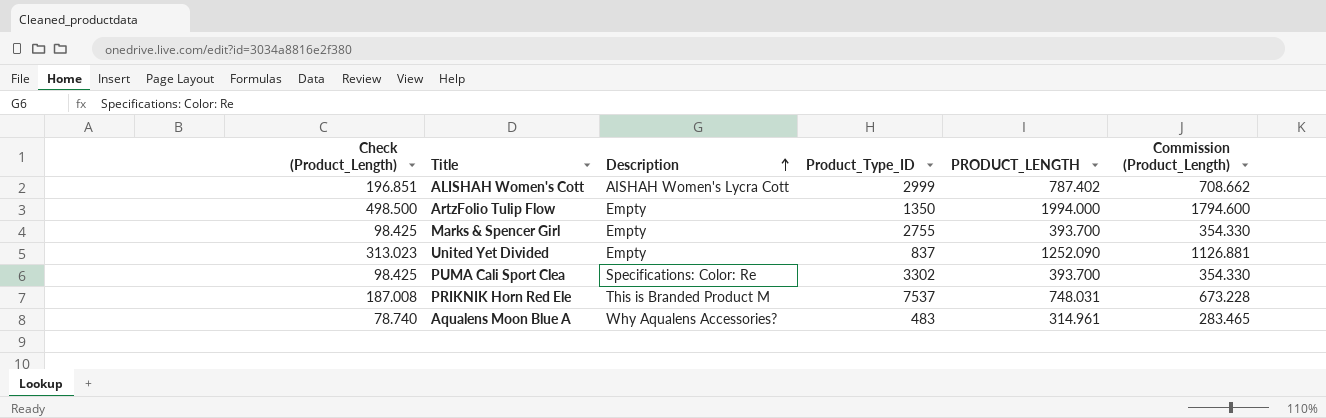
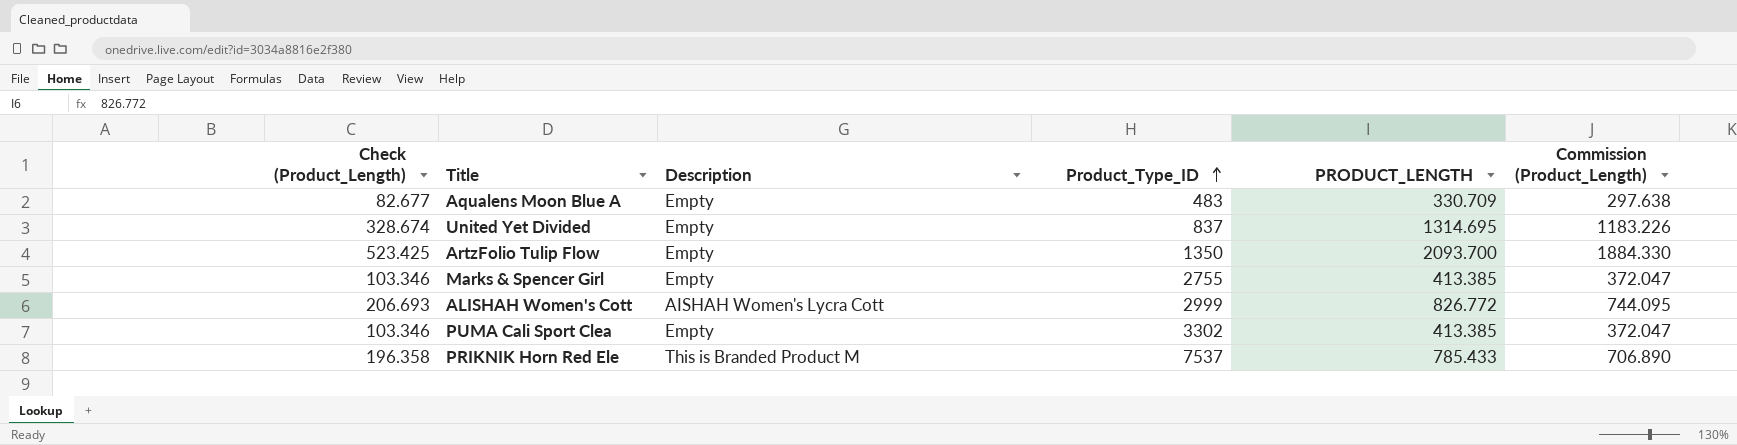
row order: Description ascending -> Product_Type_ID ascending
Aqualens Moon Blue A | Check (Product_Length): 78.740 -> 82.677
Aqualens Moon Blue A | Description: Why Aqualens Accessories? -> Empty
Aqualens Moon Blue A | PRODUCT_LENGTH: 314.961 -> 330.709
Aqualens Moon Blue A | Commission (Product_Length): 283.465 -> 297.638
United Yet Divided | Check (Product_Length): 313.023 -> 328.674
United Yet Divided | PRODUCT_LENGTH: 1252.090 -> 1314.695
United Yet Divided | Commission (Product_Length): 1126.881 -> 1183.226
ArtzFolio Tulip Flow | Check (Product_Length): 498.500 -> 523.425
ArtzFolio Tulip Flow | PRODUCT_LENGTH: 1994.000 -> 2093.700
ArtzFolio Tulip Flow | Commission (Product_Length): 1794.600 -> 1884.330
Marks & Spencer Girl | Check (Product_Length): 98.425 -> 103.346
Marks & Spencer Girl | PRODUCT_LENGTH: 393.700 -> 413.385
Marks & Spencer Girl | Commission (Product_Length): 354.330 -> 372.047
ALISHAH Women's Cott | Check (Product_Length): 196.851 -> 206.693
ALISHAH Women's Cott | PRODUCT_LENGTH: 787.402 -> 826.772
ALISHAH Women's Cott | Commission (Product_Length): 708.662 -> 744.095
PUMA Cali Sport Clea | Check (Product_Length): 98.425 -> 103.346
PUMA Cali Sport Clea | Description: Specifications: Color: Re -> Empty
PUMA Cali Sport Clea | PRODUCT_LENGTH: 393.700 -> 413.385
PUMA Cali Sport Clea | Commission (Product_Length): 354.330 -> 372.047
PRIKNIK Horn Red Ele | Check (Product_Length): 187.008 -> 196.358
PRIKNIK Horn Red Ele | PRODUCT_LENGTH: 748.031 -> 785.433
PRIKNIK Horn Red Ele | Commission (Product_Length): 673.228 -> 706.890

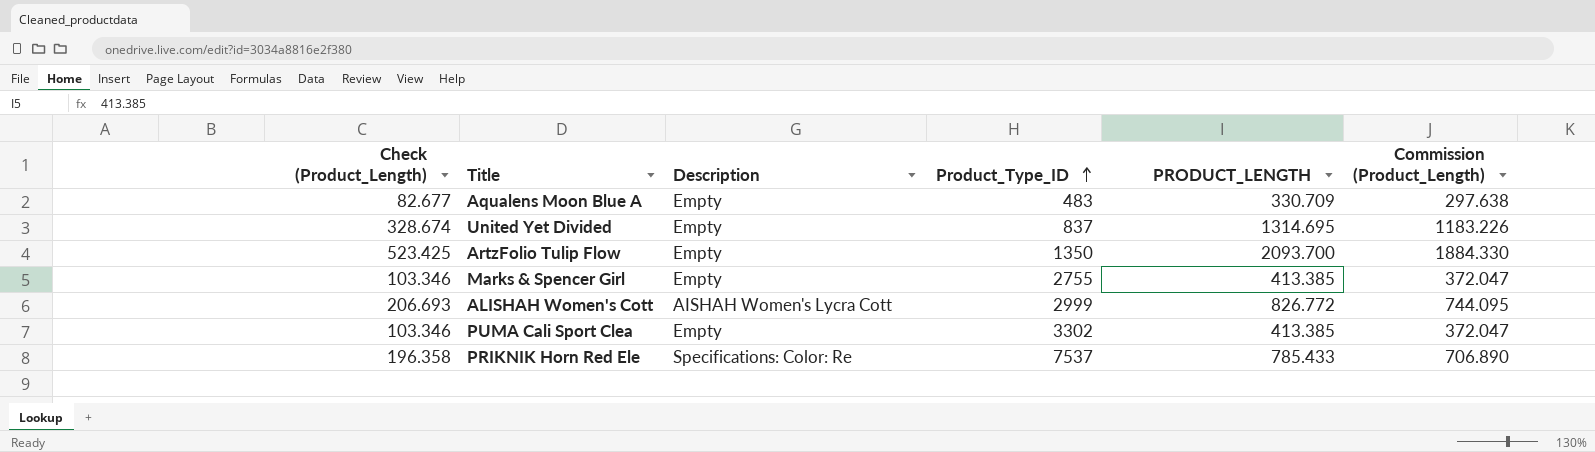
PRIKNIK Horn Red Ele | Description: This is Branded Product M -> Specifications: Color: Re

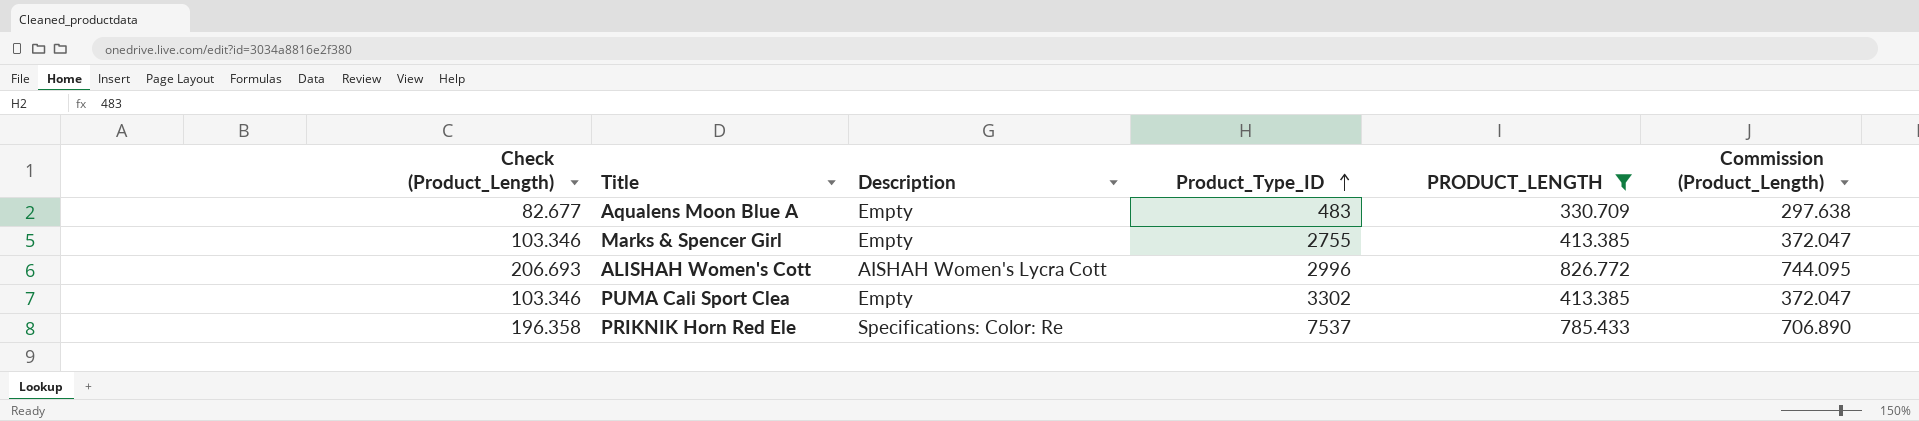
filter: none -> PRODUCT_LENGTH <= 826.772
ALISHAH Women's Cott | Product_Type_ID: 2999 -> 2996

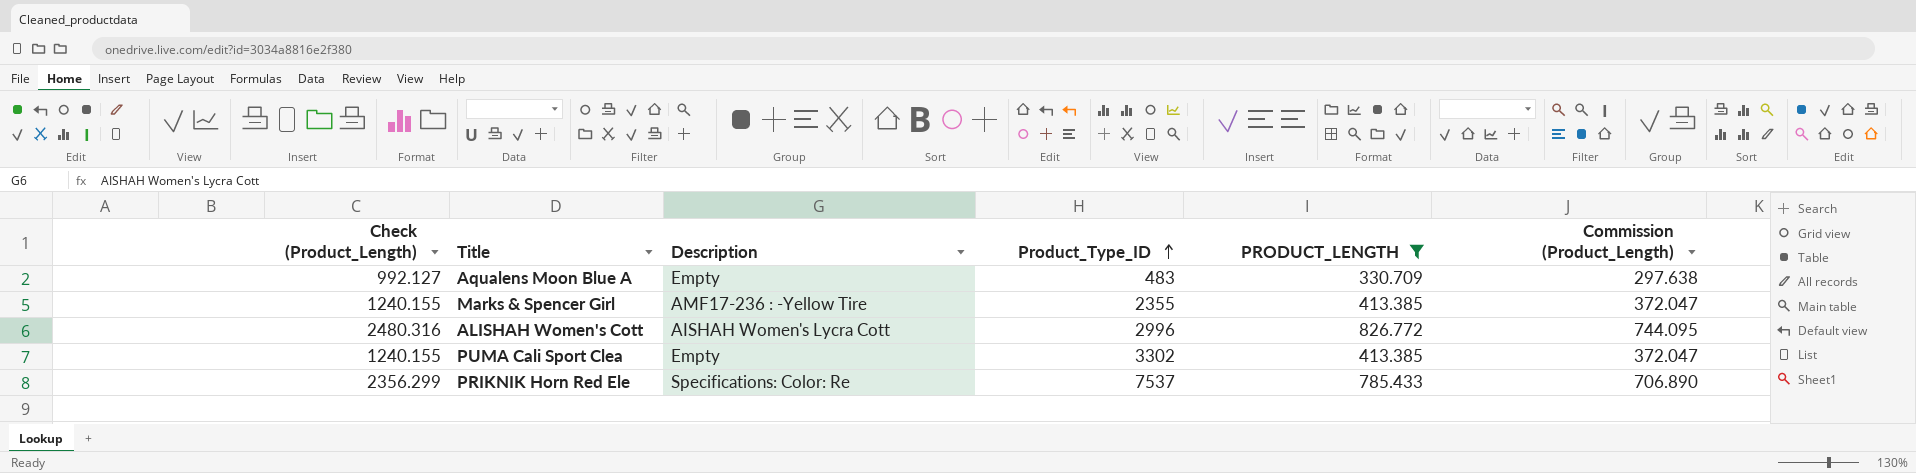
column Check (Product_Length) | formula: [PRODUCT_LENGTH] * 0.25 -> [PRODUCT_LENGTH] * 3
Marks & Spencer Girl | Description: Empty -> AMF17-236 : -Yellow Tire
Marks & Spencer Girl | Product_Type_ID: 2755 -> 2355

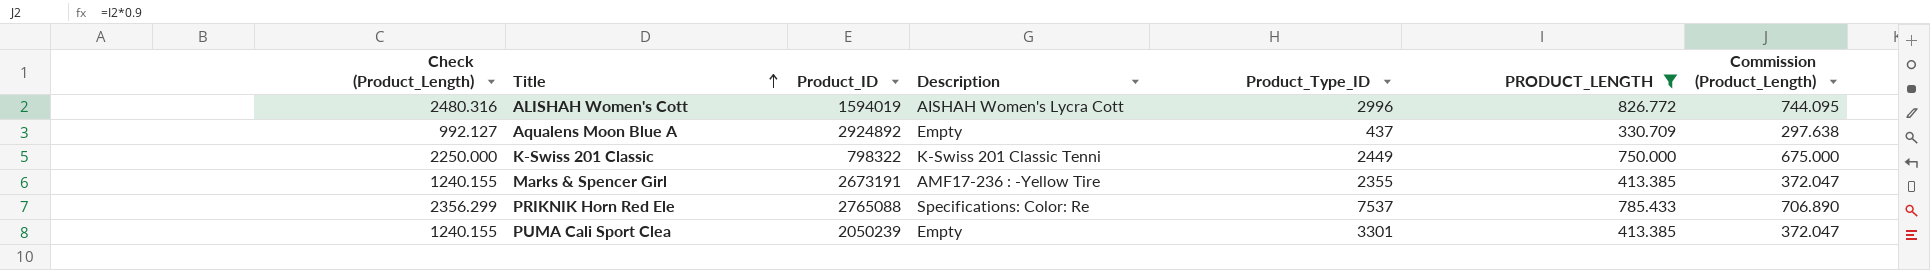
row order: Product_Type_ID ascending -> Title ascending
column Product_ID | position: none -> 3
Aqualens Moon Blue A | Product_Type_ID: 483 -> 437
row K-Swiss 201 Classic: none -> 2250.000 | 798322 | K-Swiss 201 Classic Tenni | 2449 | 750.000 | 675.000
PUMA Cali Sport Clea | Product_Type_ID: 3302 -> 3301

